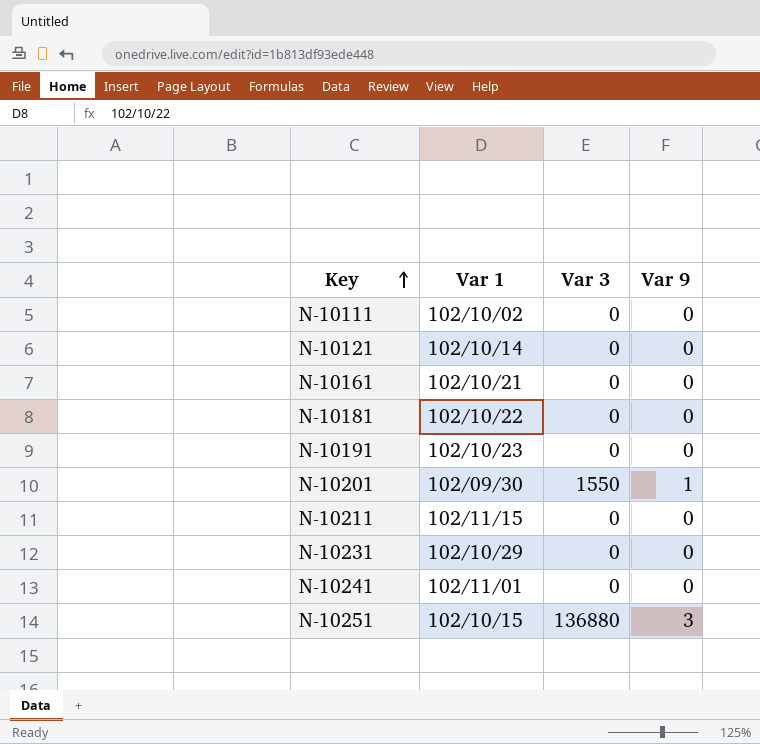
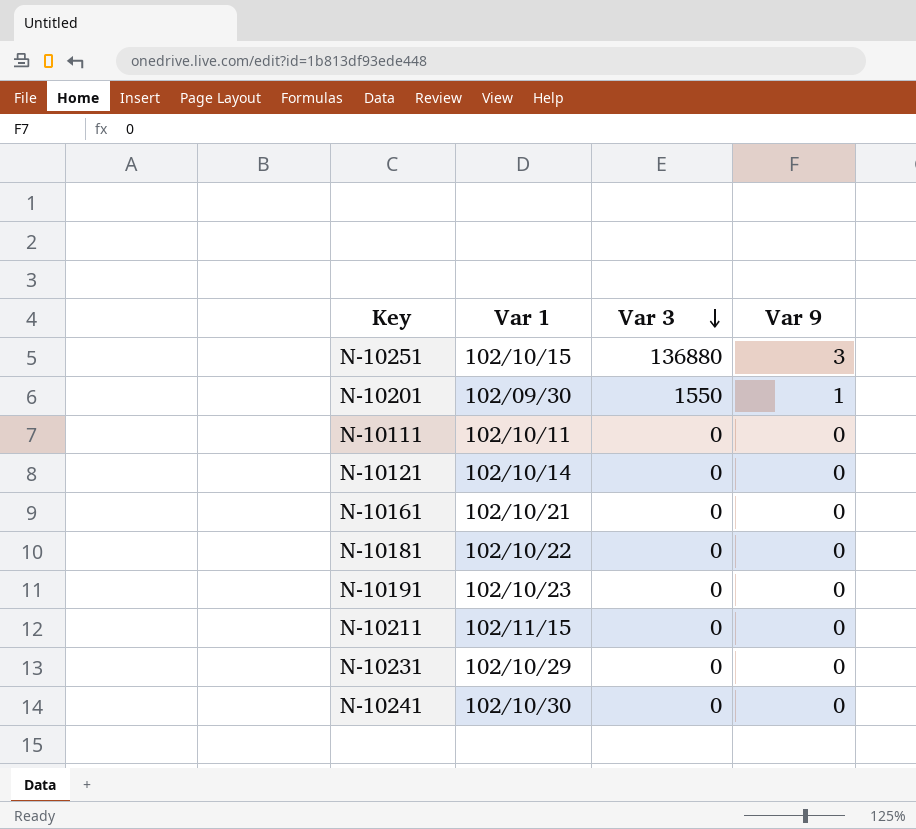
row order: Key ascending -> Var 3 descending
N-10111 | Var 1: 102/10/02 -> 102/10/11
N-10241 | Var 1: 102/11/01 -> 102/10/30

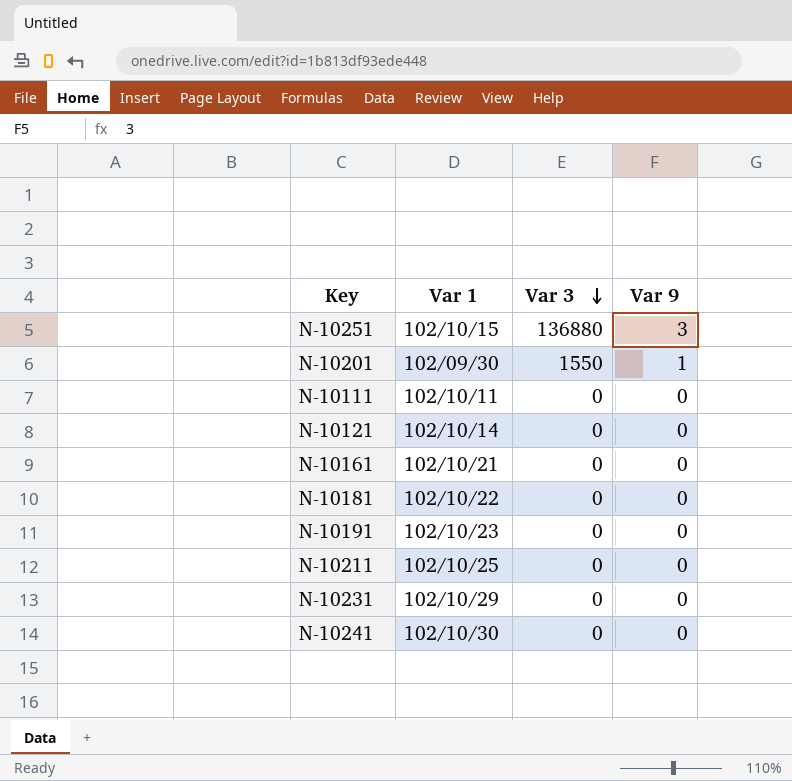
N-10211 | Var 1: 102/11/15 -> 102/10/25

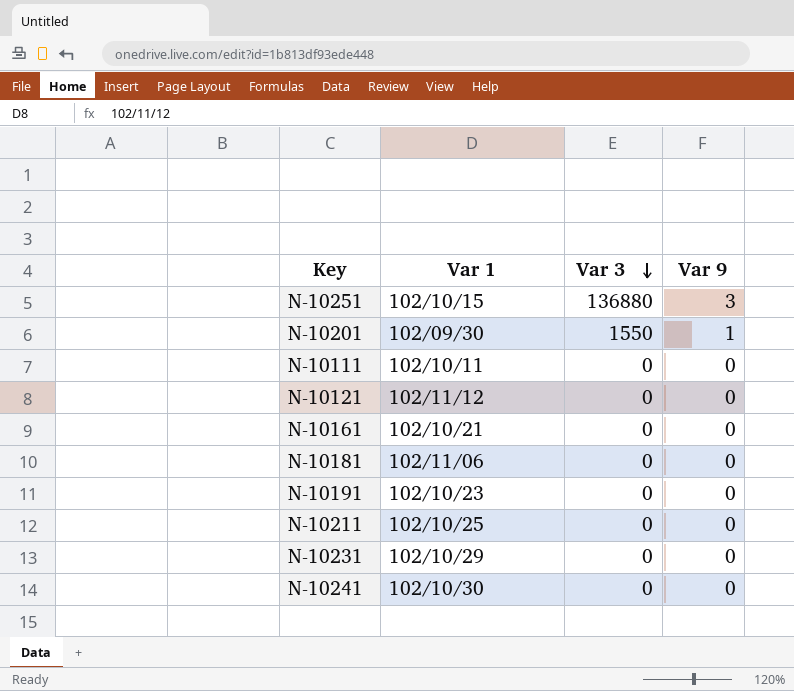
N-10121 | Var 1: 102/10/14 -> 102/11/12
N-10181 | Var 1: 102/10/22 -> 102/11/06

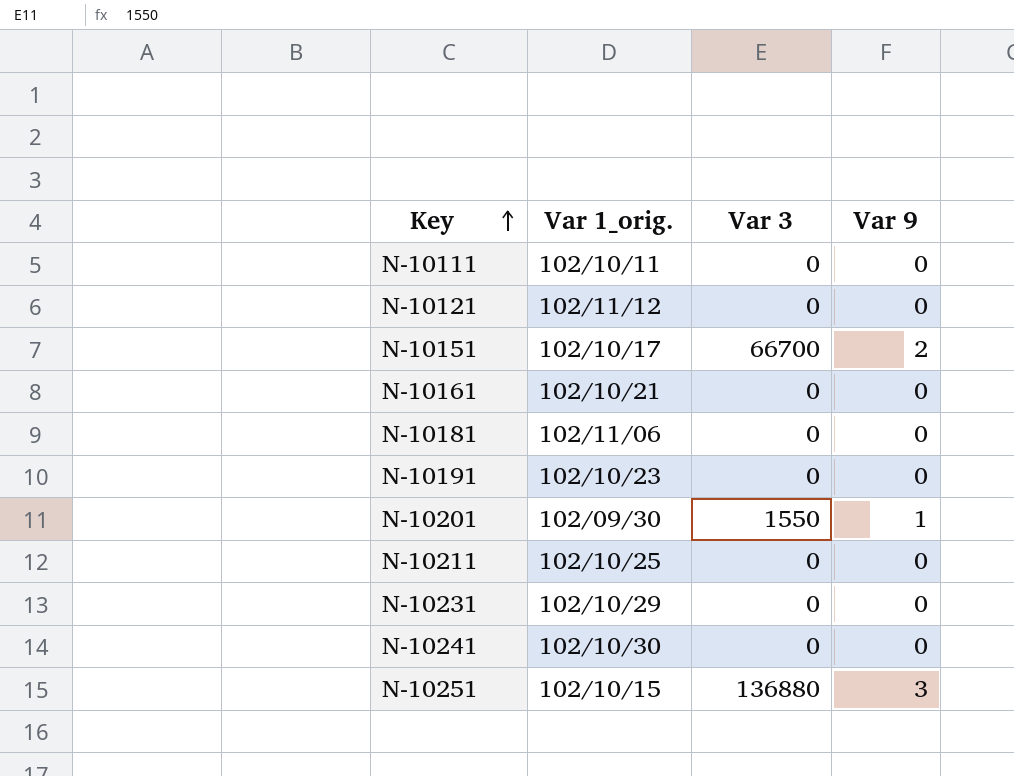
row order: Var 3 descending -> Key ascending
column name: Var 1 -> Var 1_orig.
row N-10151: none -> 102/10/17 | 66700 | 2

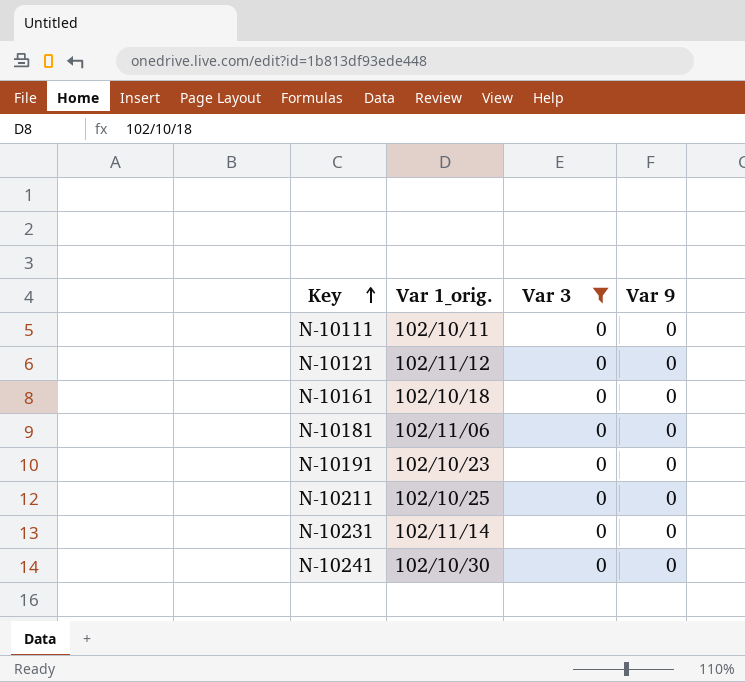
filter: none -> Var 3 = 0
N-10161 | Var 1_orig.: 102/10/21 -> 102/10/18
N-10231 | Var 1_orig.: 102/10/29 -> 102/11/14

